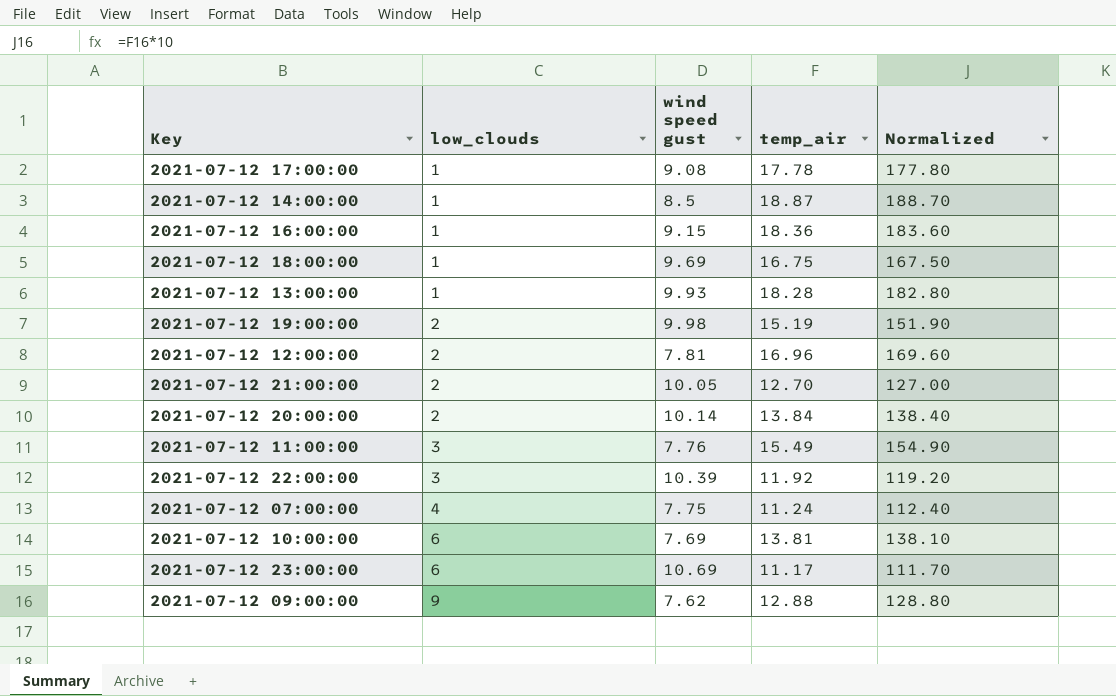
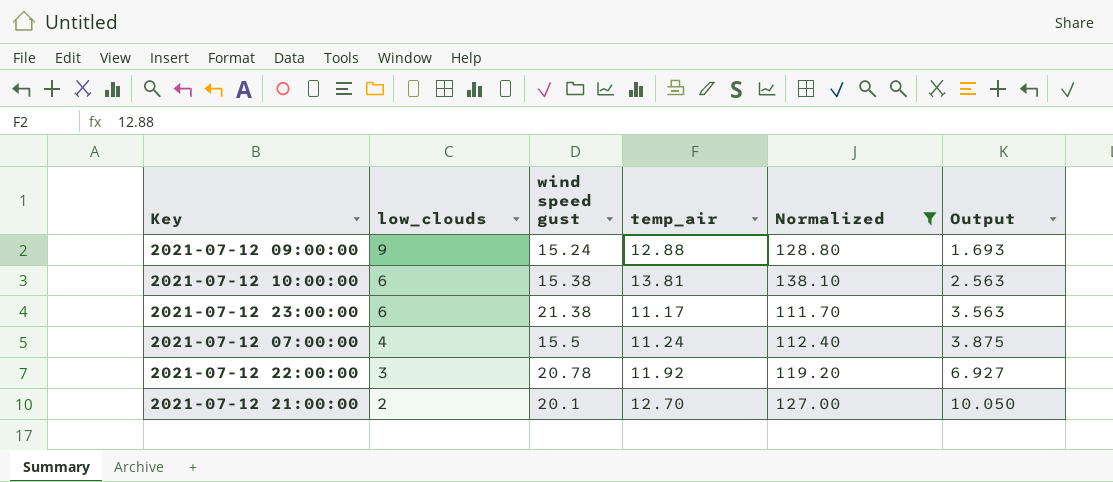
filter: none -> Normalized <= 138.10
row order: low_clouds ascending -> low_clouds descending
column Output | formula: none -> [wind speed gust] / [low_clouds]
2021-07-12 09:00:00 | wind speed gust: 7.62 -> 15.24
2021-07-12 10:00:00 | wind speed gust: 7.69 -> 15.38
2021-07-12 23:00:00 | wind speed gust: 10.69 -> 21.38
2021-07-12 07:00:00 | wind speed gust: 7.75 -> 15.5
2021-07-12 22:00:00 | wind speed gust: 10.39 -> 20.78
2021-07-12 21:00:00 | wind speed gust: 10.05 -> 20.1

